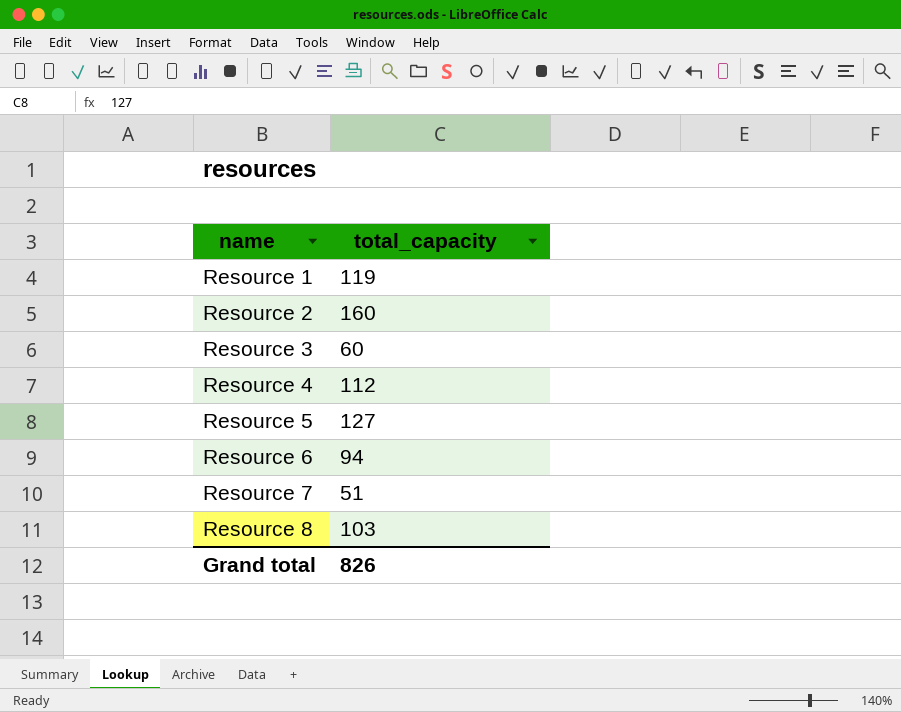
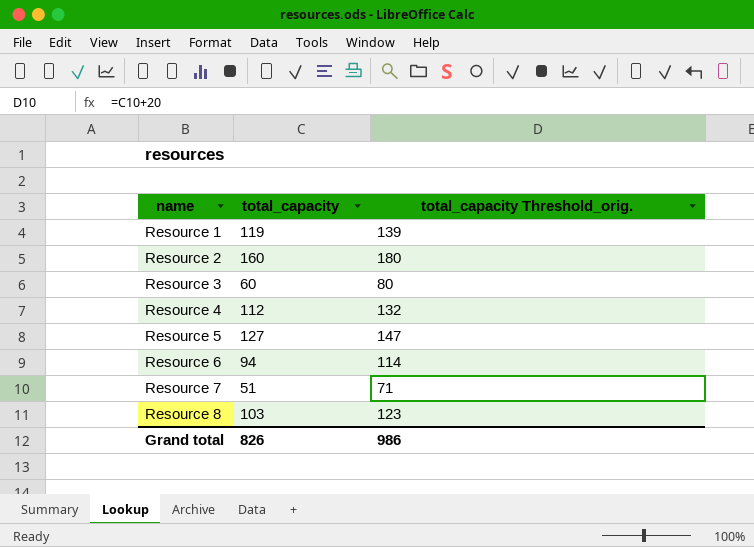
column total_capacity Threshold_orig. | formula: none -> [total_capacity] + 20

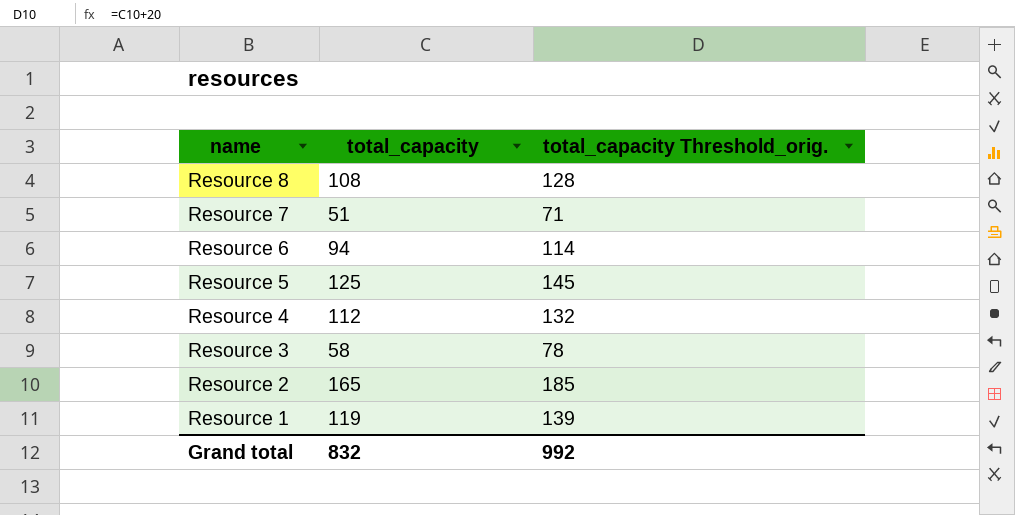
row order: name ascending -> name descending
Resource 8 | total_capacity: 103 -> 108
Resource 8 | total_capacity Threshold_orig.: 123 -> 128
Resource 5 | total_capacity: 127 -> 125
Resource 5 | total_capacity Threshold_orig.: 147 -> 145
Resource 3 | total_capacity: 60 -> 58
Resource 3 | total_capacity Threshold_orig.: 80 -> 78
Resource 2 | total_capacity: 160 -> 165
Resource 2 | total_capacity Threshold_orig.: 180 -> 185
Grand total | total_capacity: 826 -> 832
Grand total | total_capacity Threshold_orig.: 986 -> 992

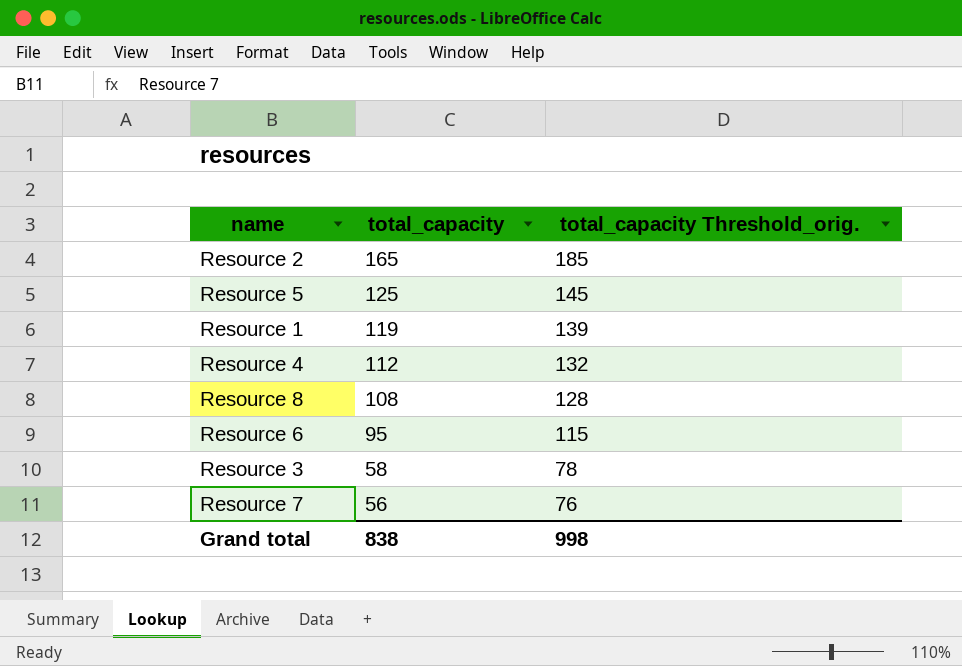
row order: name descending -> total_capacity descending
Resource 6 | total_capacity: 94 -> 95
Resource 6 | total_capacity Threshold_orig.: 114 -> 115
Resource 7 | total_capacity: 51 -> 56
Resource 7 | total_capacity Threshold_orig.: 71 -> 76
Grand total | total_capacity: 832 -> 838
Grand total | total_capacity Threshold_orig.: 992 -> 998

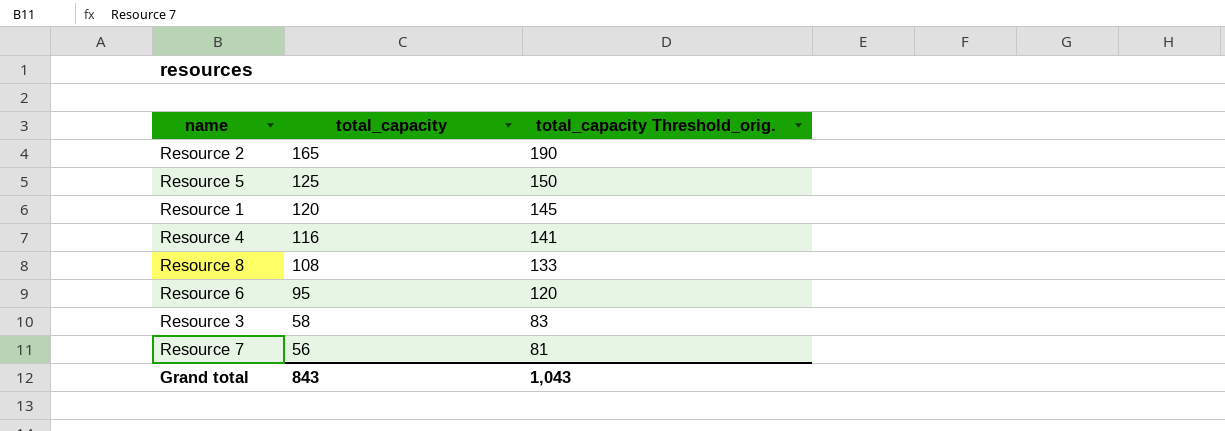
column total_capacity Threshold_orig. | formula: [total_capacity] + 20 -> [total_capacity] + 25
Resource 1 | total_capacity: 119 -> 120
Resource 4 | total_capacity: 112 -> 116
Grand total | total_capacity: 838 -> 843
Grand total | total_capacity Threshold_orig.: 998 -> 1,043

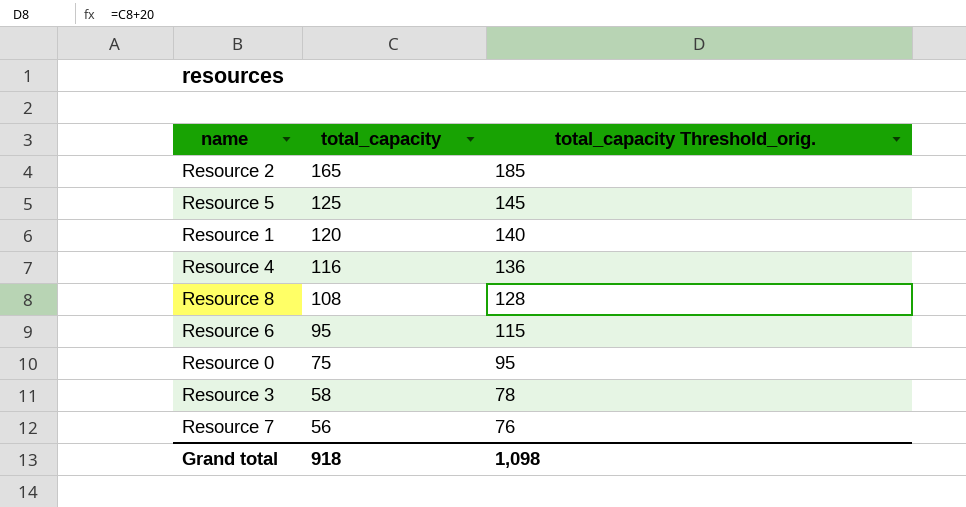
column total_capacity Threshold_orig. | formula: [total_capacity] + 25 -> [total_capacity] + 20
row Resource 0: none -> 75 | 95
Grand total | total_capacity: 843 -> 918
Grand total | total_capacity Threshold_orig.: 1,043 -> 1,098

